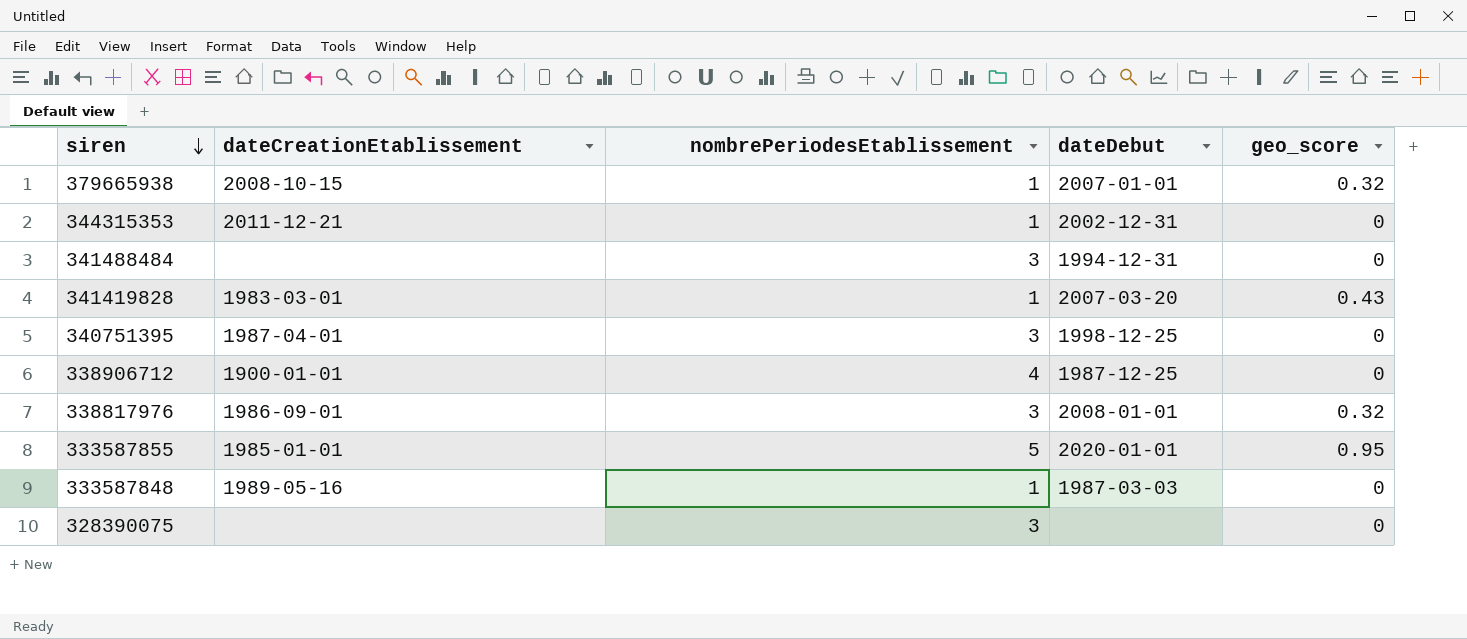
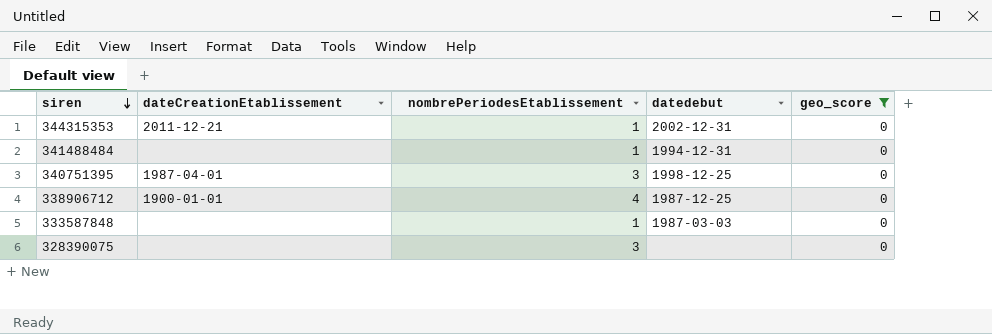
filter: none -> geo_score = 0
column name: dateDebut -> datedebut
341488484 | nombrePeriodesEtablissement: 3 -> 1
333587848 | dateCreationEtablissement: 1989-05-16 -> none

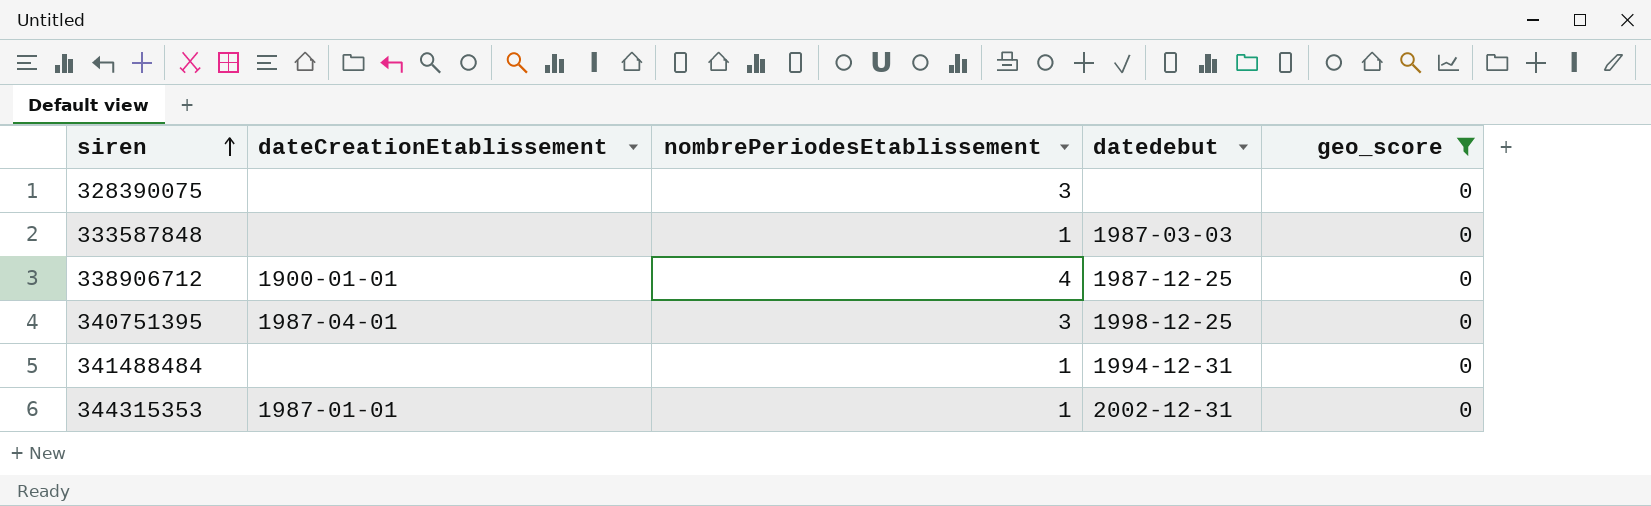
row order: siren descending -> siren ascending
344315353 | dateCreationEtablissement: 2011-12-21 -> 1987-01-01

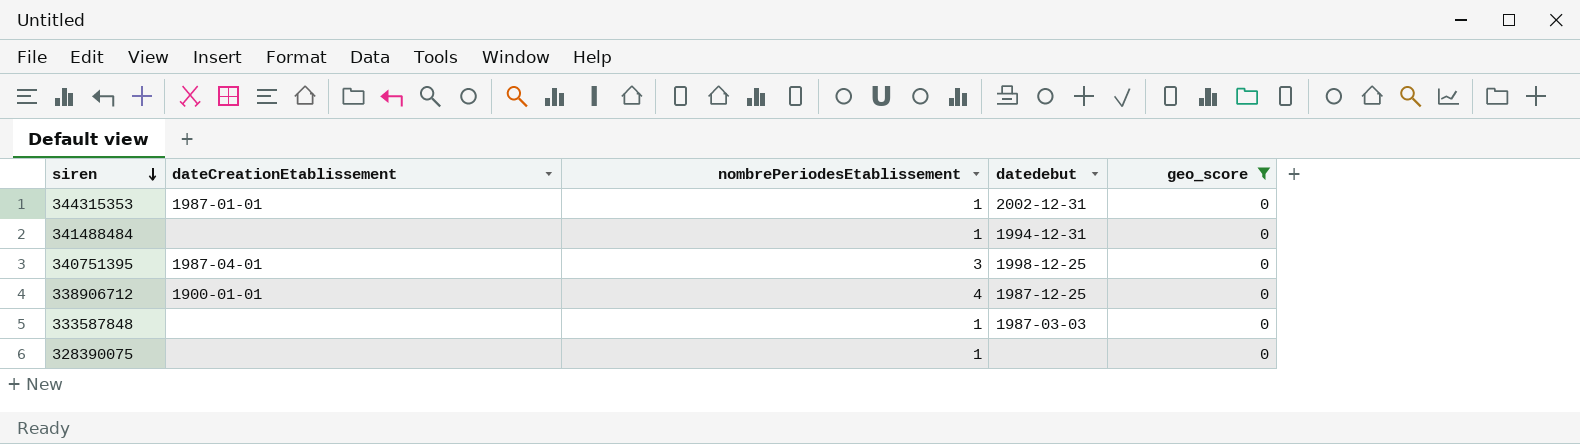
row order: siren ascending -> siren descending
328390075 | nombrePeriodesEtablissement: 3 -> 1

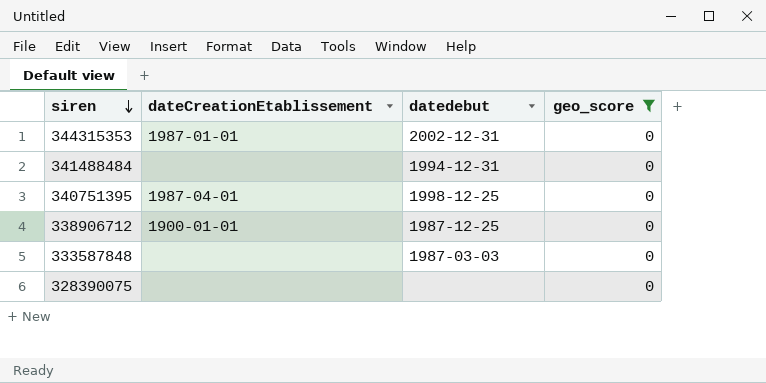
column nombrePeriodesEtablissement | position: 3 -> none

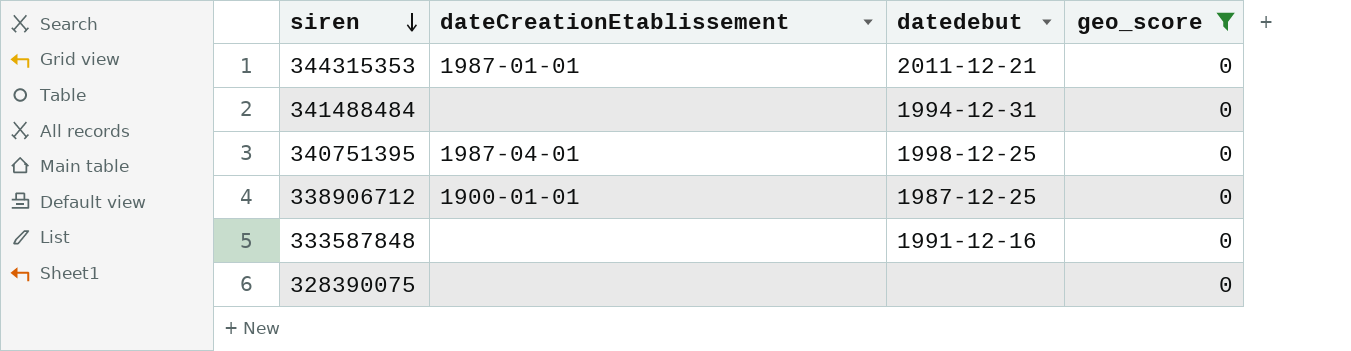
344315353 | datedebut: 2002-12-31 -> 2011-12-21
333587848 | datedebut: 1987-03-03 -> 1991-12-16

